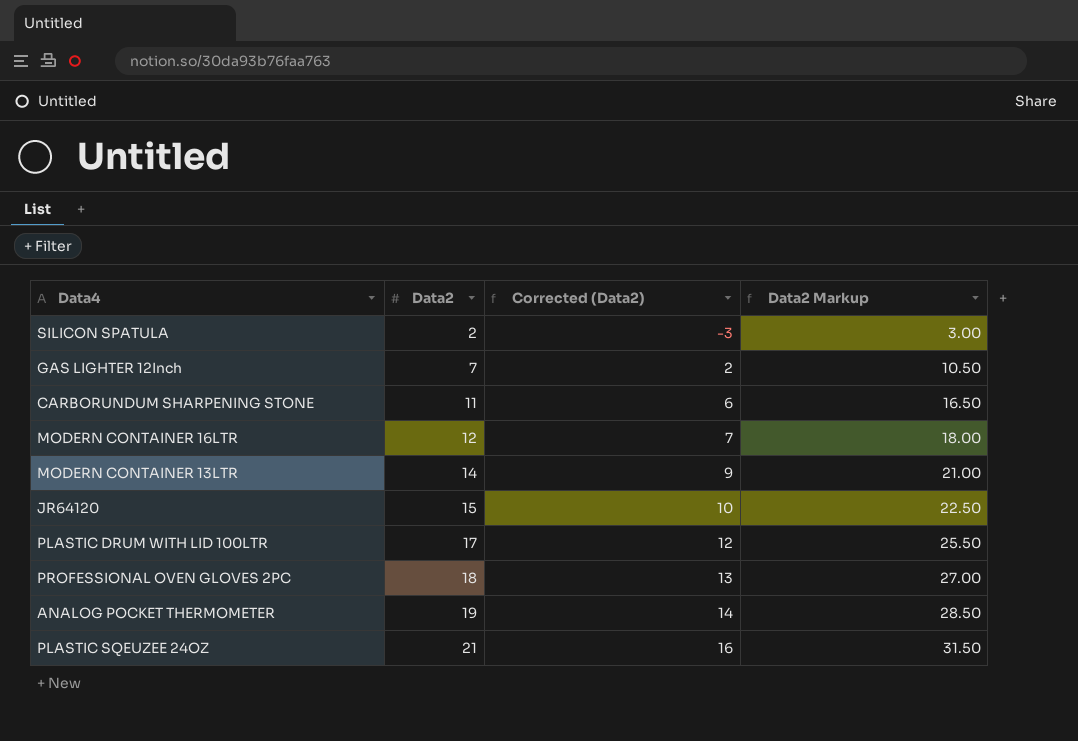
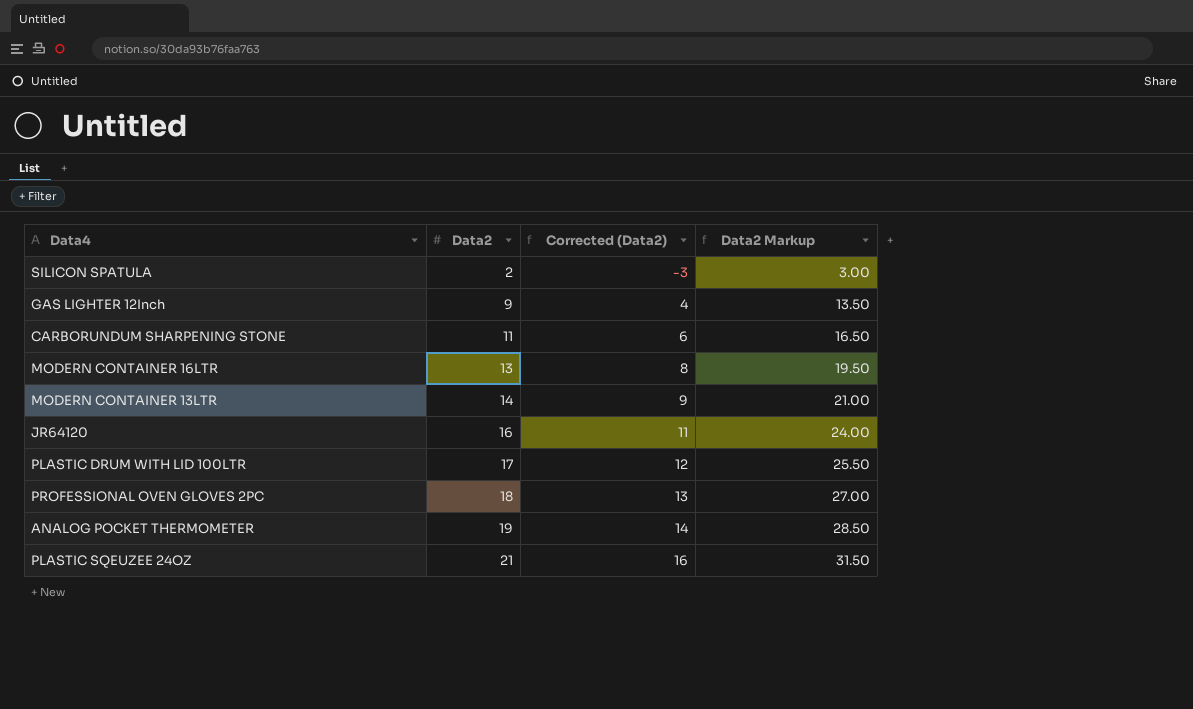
GAS LIGHTER 12Inch | Data2: 7 -> 9
GAS LIGHTER 12Inch | Corrected (Data2): 2 -> 4
GAS LIGHTER 12Inch | Data2 Markup: 10.50 -> 13.50
MODERN CONTAINER 16LTR | Data2: 12 -> 13
MODERN CONTAINER 16LTR | Corrected (Data2): 7 -> 8
MODERN CONTAINER 16LTR | Data2 Markup: 18.00 -> 19.50
JR64120 | Data2: 15 -> 16
JR64120 | Corrected (Data2): 10 -> 11
JR64120 | Data2 Markup: 22.50 -> 24.00

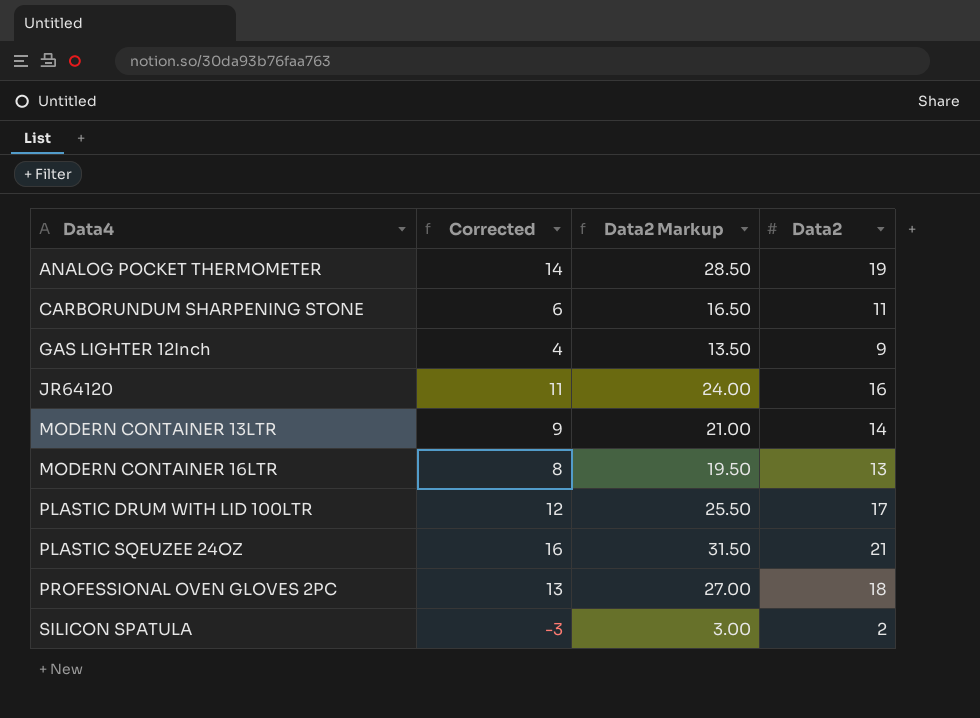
row order: Data2 ascending -> Data4 ascending
column name: Corrected (Data2) -> Corrected
column Data2 | position: 2 -> 4

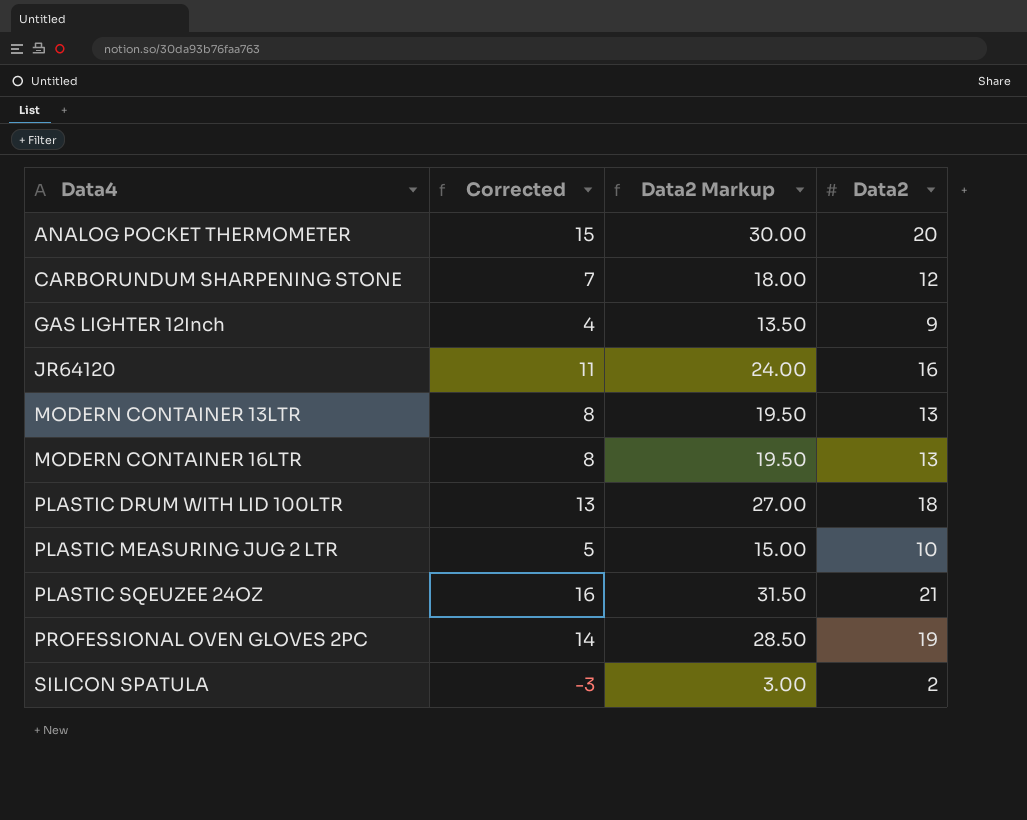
ANALOG POCKET THERMOMETER | Corrected: 14 -> 15
ANALOG POCKET THERMOMETER | Data2 Markup: 28.50 -> 30.00
ANALOG POCKET THERMOMETER | Data2: 19 -> 20
CARBORUNDUM SHARPENING STONE | Corrected: 6 -> 7
CARBORUNDUM SHARPENING STONE | Data2 Markup: 16.50 -> 18.00
CARBORUNDUM SHARPENING STONE | Data2: 11 -> 12
MODERN CONTAINER 13LTR | Corrected: 9 -> 8
MODERN CONTAINER 13LTR | Data2 Markup: 21.00 -> 19.50
MODERN CONTAINER 13LTR | Data2: 14 -> 13
PLASTIC DRUM WITH LID 100LTR | Corrected: 12 -> 13
PLASTIC DRUM WITH LID 100LTR | Data2 Markup: 25.50 -> 27.00
PLASTIC DRUM WITH LID 100LTR | Data2: 17 -> 18
row PLASTIC MEASURING JUG 2 LTR: none -> 5 | 15.00 | 10
PROFESSIONAL OVEN GLOVES 2PC | Corrected: 13 -> 14
PROFESSIONAL OVEN GLOVES 2PC | Data2 Markup: 27.00 -> 28.50
PROFESSIONAL OVEN GLOVES 2PC | Data2: 18 -> 19

